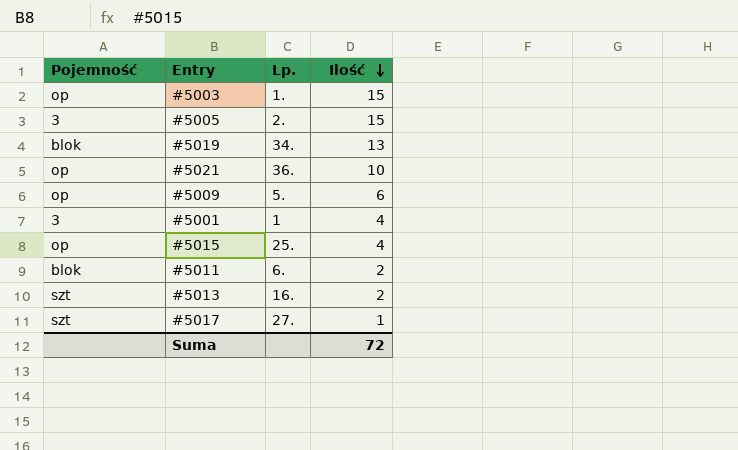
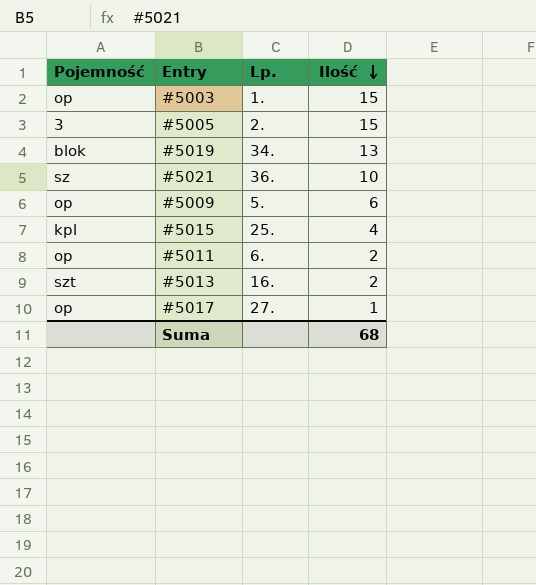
row #5001: 3 | 1 | 4 -> none
#5021 | Pojemność: op -> sz
#5015 | Pojemność: op -> kpl
#5011 | Pojemność: blok -> op
#5017 | Pojemność: szt -> op
Suma | Ilość: 72 -> 68

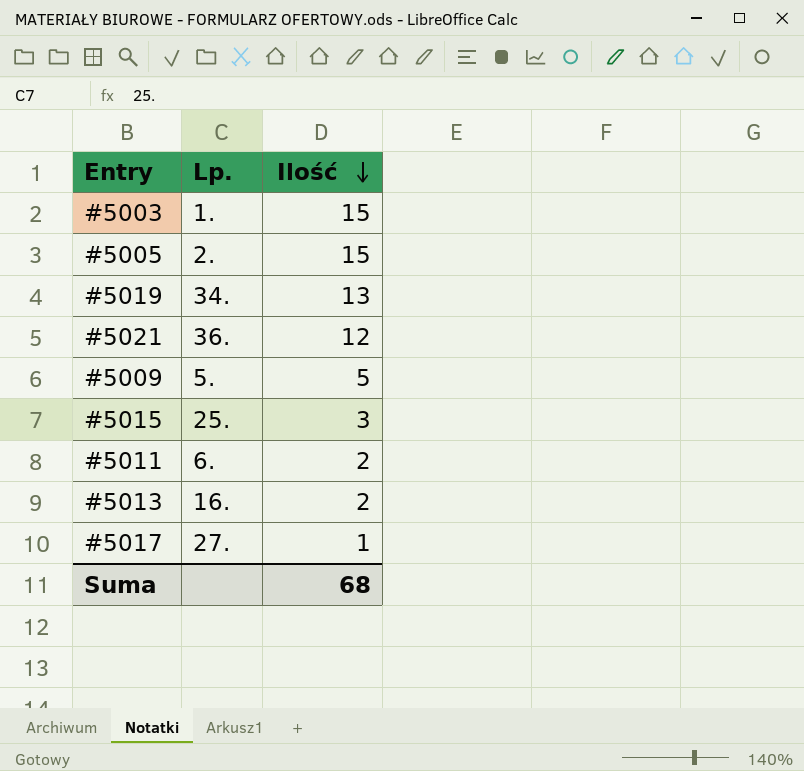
column Pojemność | position: 1 -> none
#5021 | Ilość: 10 -> 12
#5009 | Ilość: 6 -> 5
#5015 | Ilość: 4 -> 3

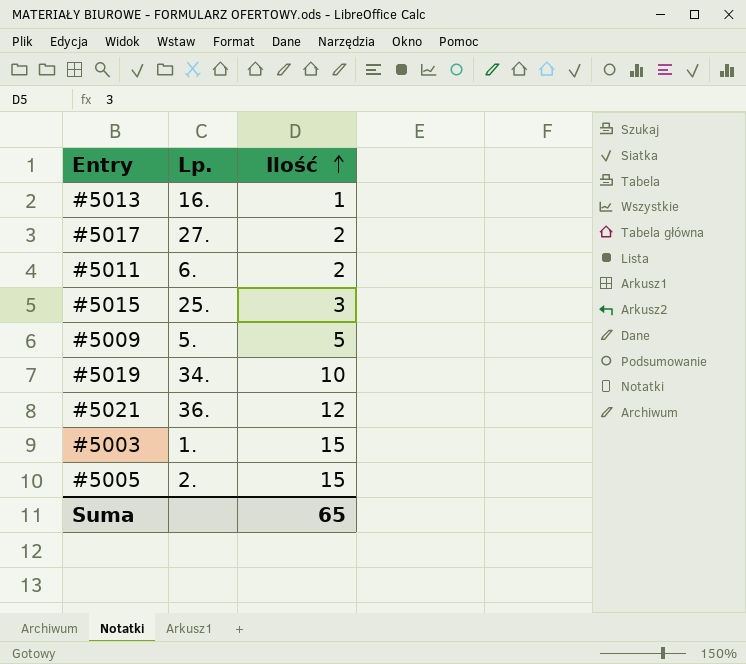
row order: Ilość descending -> Ilość ascending
#5013 | Ilość: 2 -> 1
#5017 | Ilość: 1 -> 2
#5019 | Ilość: 13 -> 10
Suma | Ilość: 68 -> 65

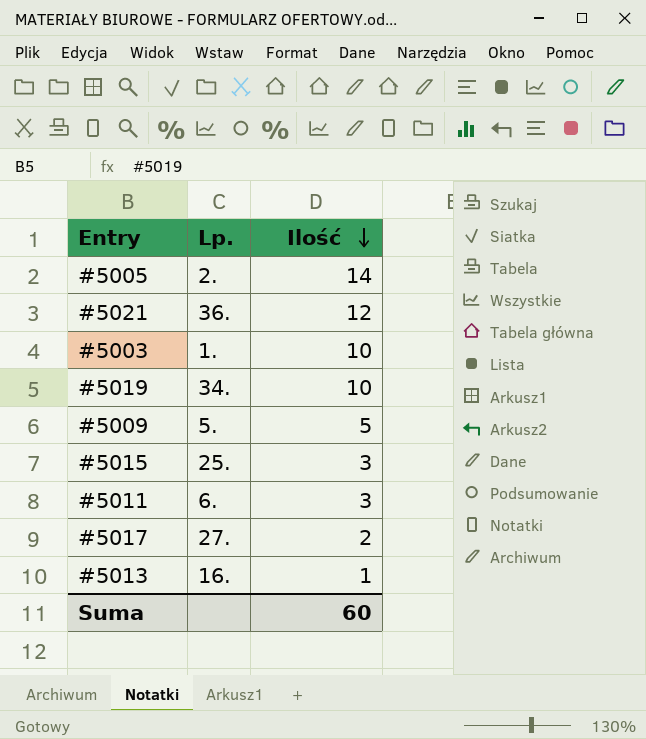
row order: Ilość ascending -> Ilość descending
#5005 | Ilość: 15 -> 14
#5003 | Ilość: 15 -> 10
#5011 | Ilość: 2 -> 3
Suma | Ilość: 65 -> 60

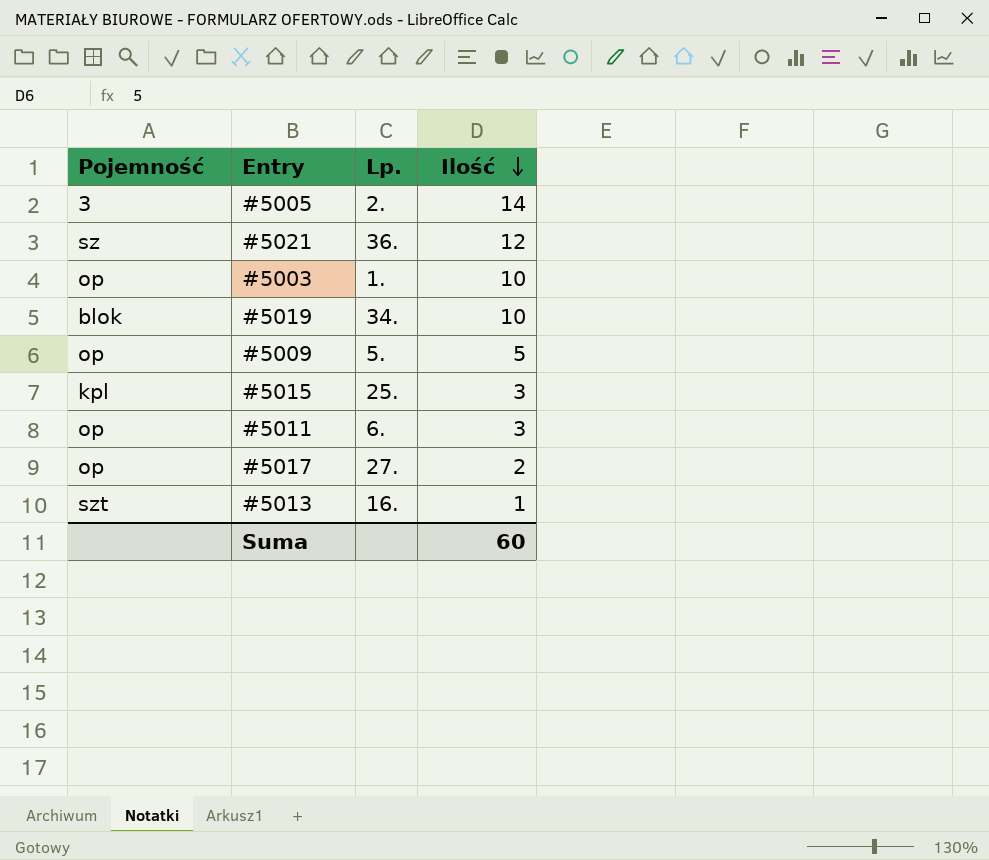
column Pojemność | position: none -> 1

